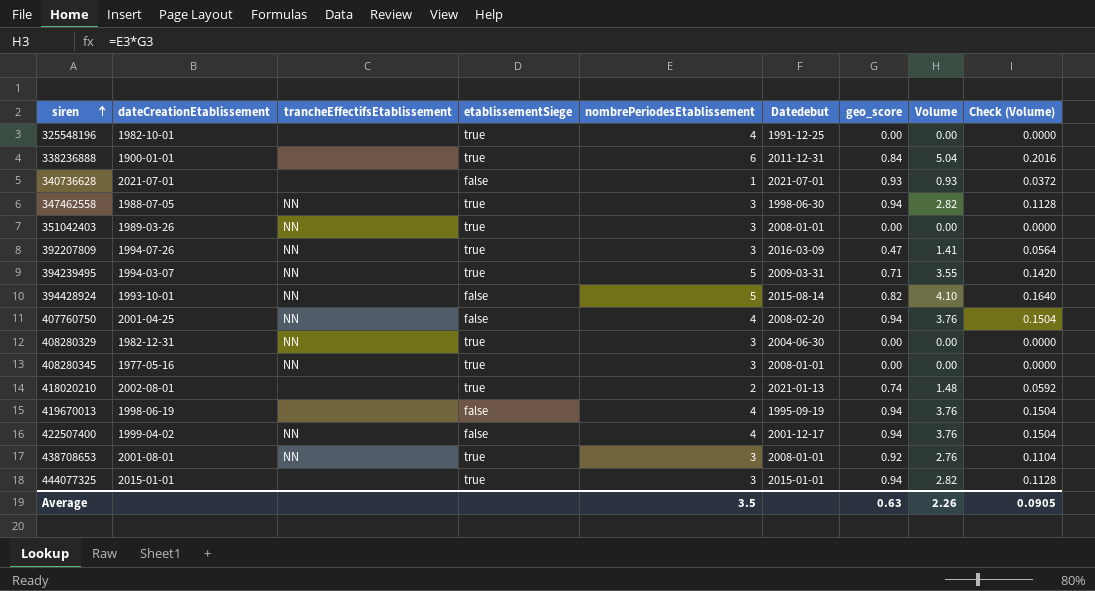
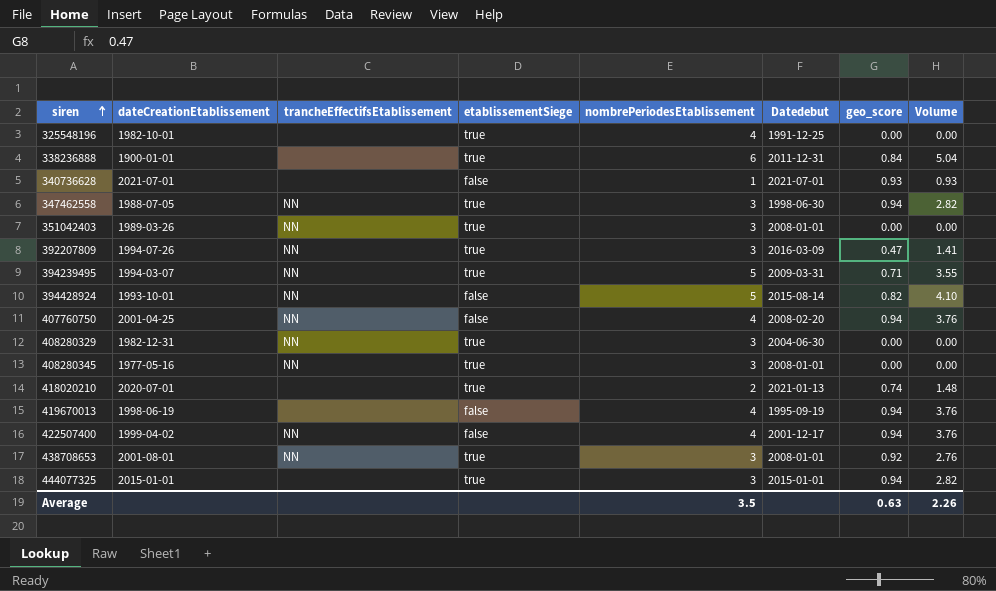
column Check (Volume) | formula: [Volume] * 0.04 -> none
418020210 | dateCreationEtablissement: 2002-08-01 -> 2020-07-01

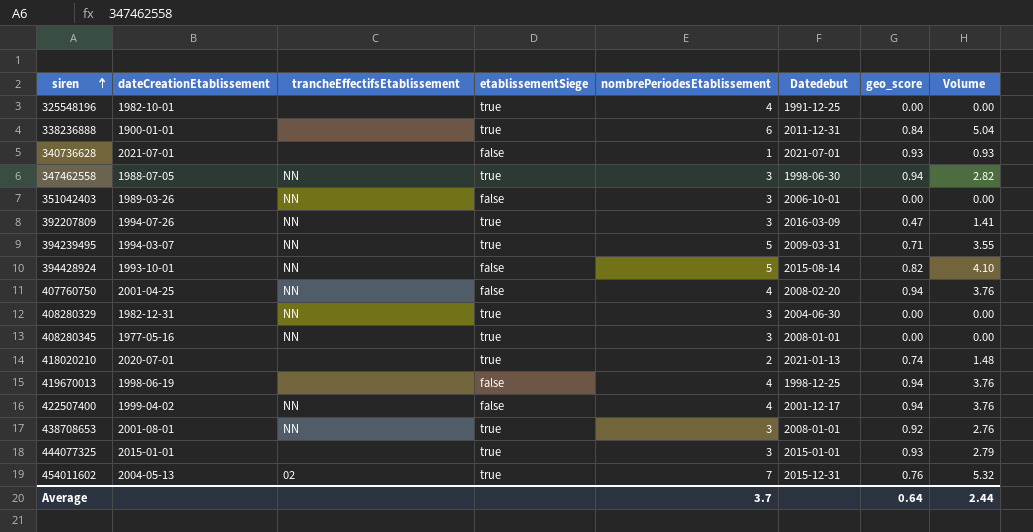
351042403 | etablissementSiege: true -> false
351042403 | Datedebut: 2008-01-01 -> 2006-10-01
419670013 | Datedebut: 1995-09-19 -> 1998-12-25
444077325 | geo_score: 0.94 -> 0.93
444077325 | Volume: 2.82 -> 2.79
row 454011602: none -> 2004-05-13 | 02 | true | 7 | 2015-12-31 | 0.76 | 5.32
Average | nombrePeriodesEtablissement: 3.5 -> 3.7
Average | geo_score: 0.63 -> 0.64
Average | Volume: 2.26 -> 2.44

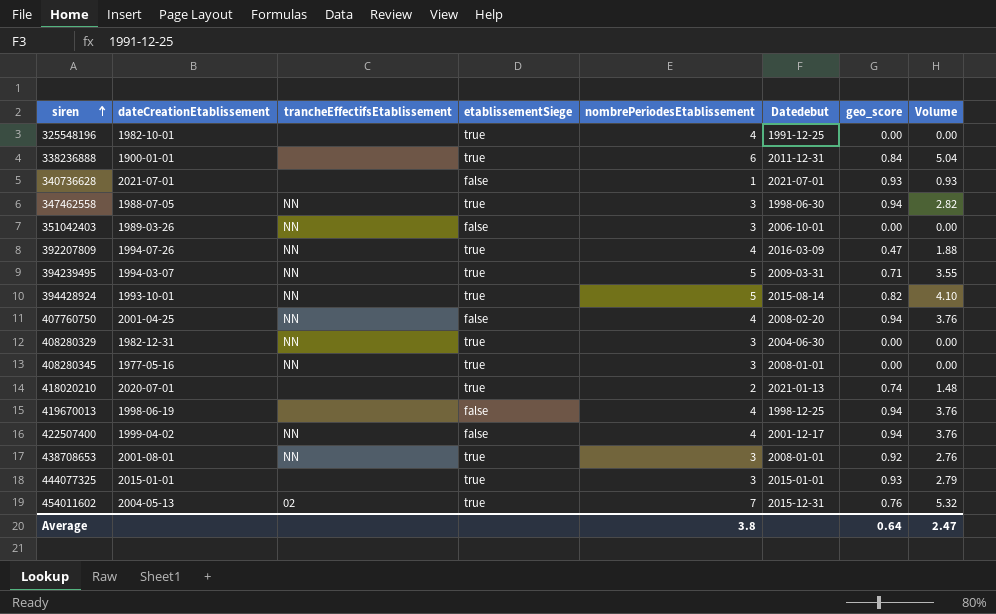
392207809 | nombrePeriodesEtablissement: 3 -> 4
392207809 | Volume: 1.41 -> 1.88
394428924 | etablissementSiege: false -> true
Average | nombrePeriodesEtablissement: 3.7 -> 3.8
Average | Volume: 2.44 -> 2.47

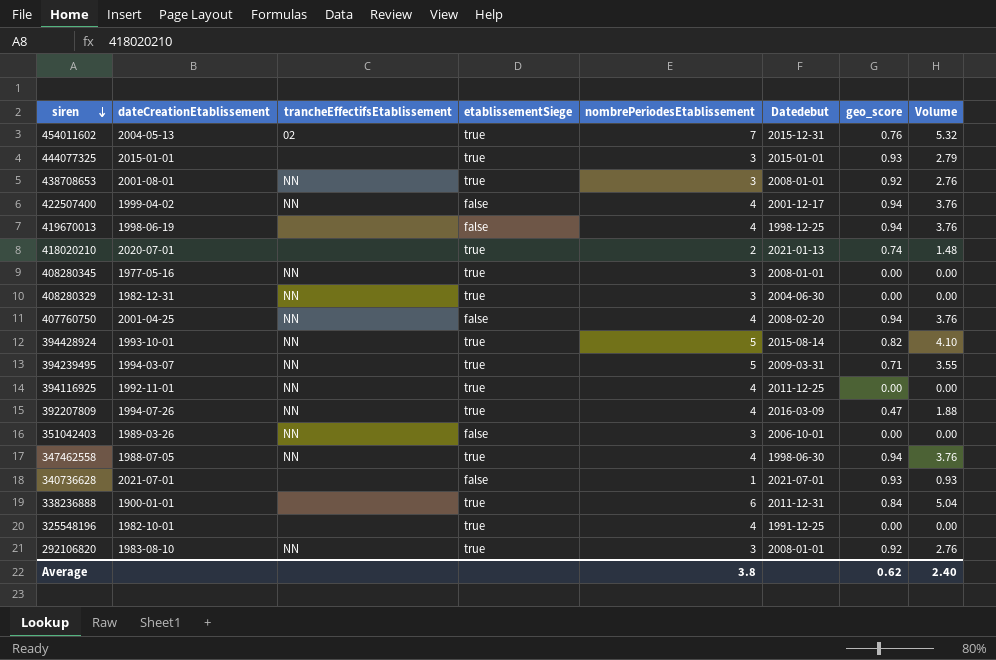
row order: siren ascending -> siren descending
row 394116925: none -> 1992-11-01 | NN | true | 4 | 2011-12-25 | 0.00 | 0.00
347462558 | nombrePeriodesEtablissement: 3 -> 4
347462558 | Volume: 2.82 -> 3.76
row 292106820: none -> 1983-08-10 | NN | true | 3 | 2008-01-01 | 0.92 | 2.76
Average | geo_score: 0.64 -> 0.62
Average | Volume: 2.47 -> 2.40

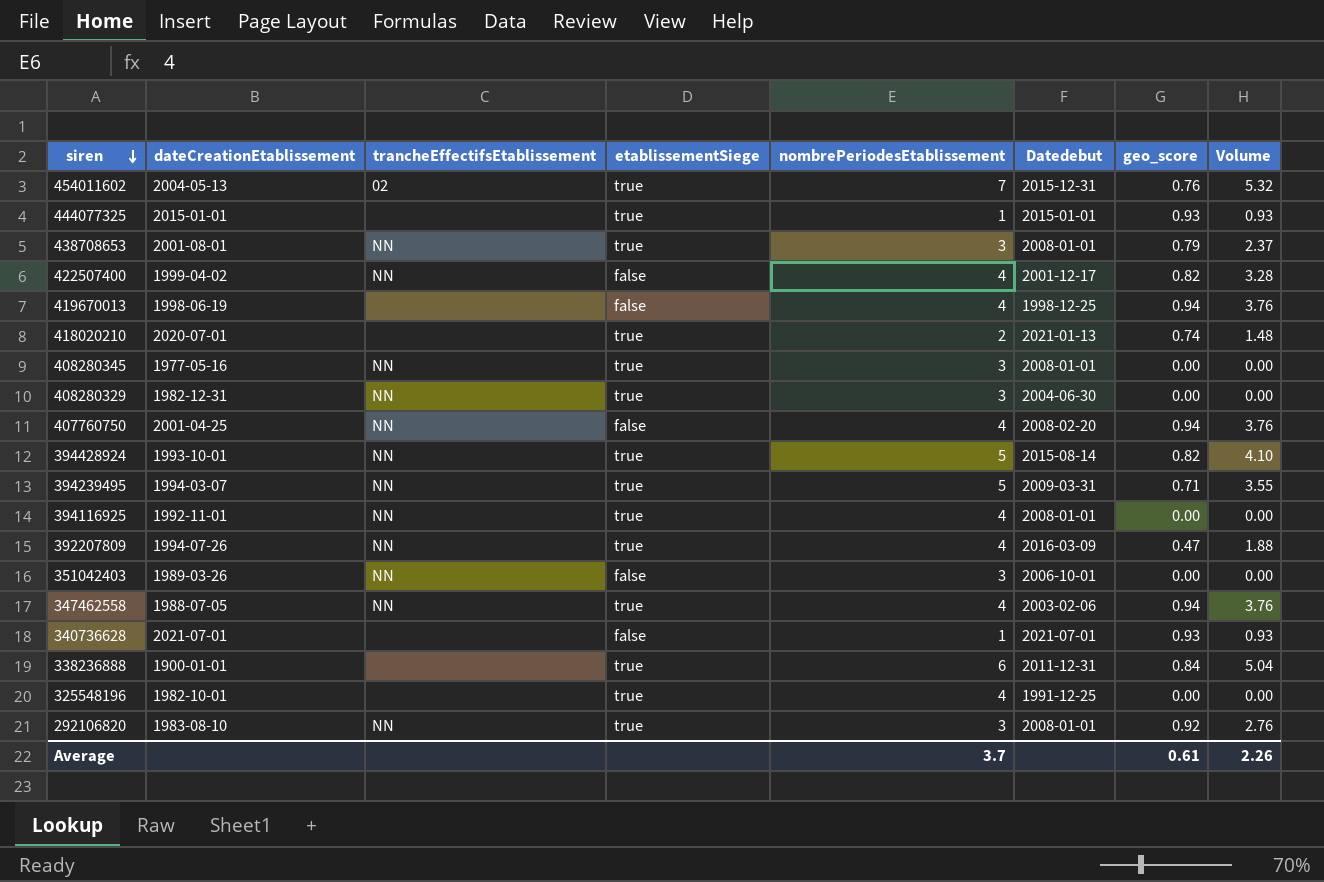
444077325 | nombrePeriodesEtablissement: 3 -> 1
444077325 | Volume: 2.79 -> 0.93
438708653 | geo_score: 0.92 -> 0.79
438708653 | Volume: 2.76 -> 2.37
422507400 | geo_score: 0.94 -> 0.82
422507400 | Volume: 3.76 -> 3.28
394116925 | Datedebut: 2011-12-25 -> 2008-01-01
347462558 | Datedebut: 1998-06-30 -> 2003-02-06
Average | nombrePeriodesEtablissement: 3.8 -> 3.7
Average | geo_score: 0.62 -> 0.61
Average | Volume: 2.40 -> 2.26

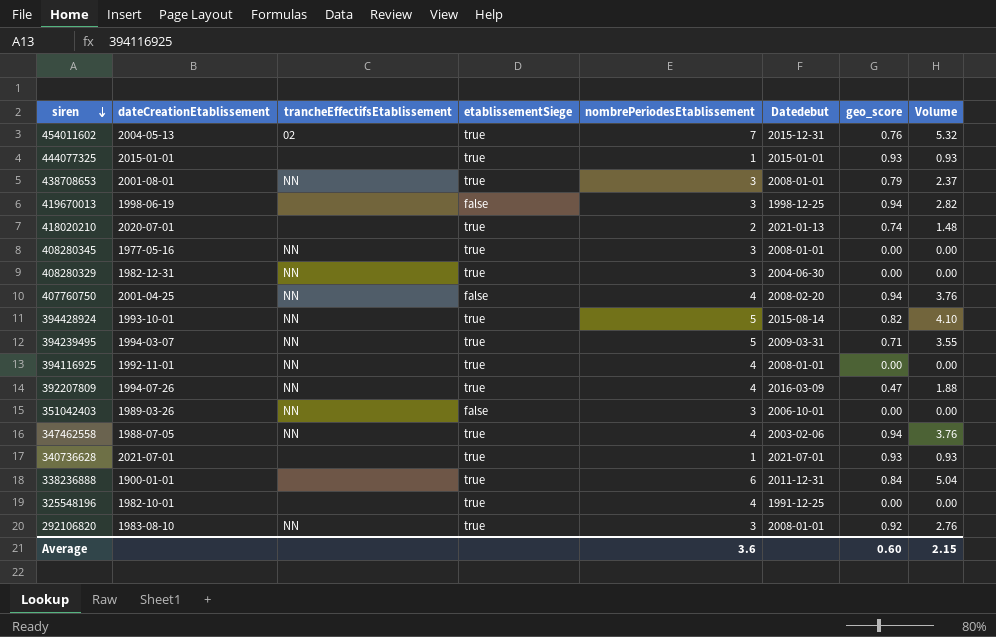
row 422507400: 1999-04-02 | NN | false | 4 | 2001-12-17 | 0.82 | 3.28 -> none
419670013 | nombrePeriodesEtablissement: 4 -> 3
419670013 | Volume: 3.76 -> 2.82
340736628 | etablissementSiege: false -> true
Average | nombrePeriodesEtablissement: 3.7 -> 3.6
Average | geo_score: 0.61 -> 0.60
Average | Volume: 2.26 -> 2.15

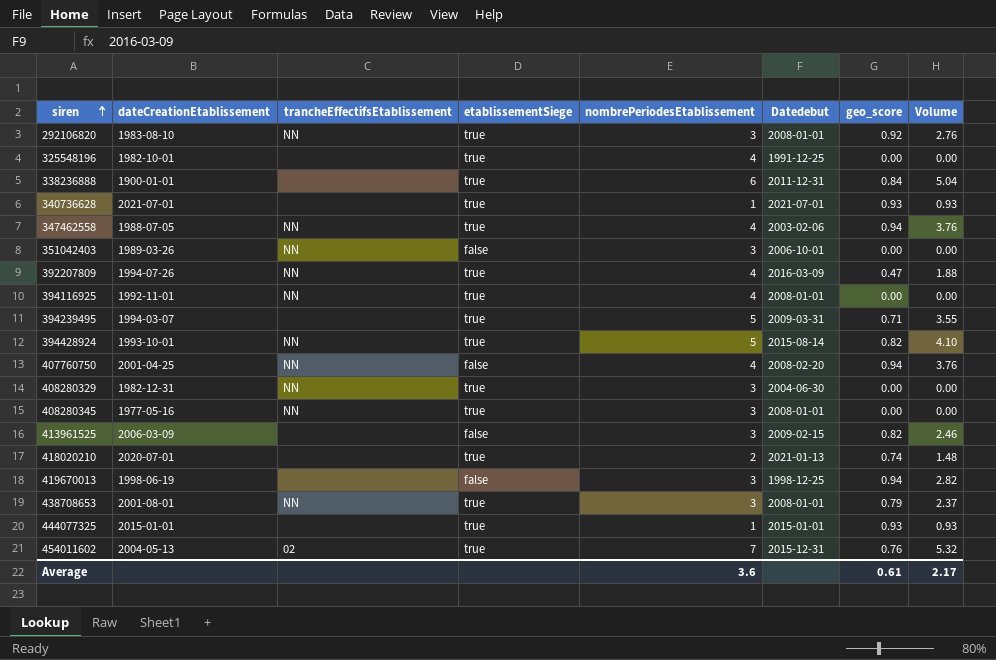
row order: siren descending -> siren ascending
394239495 | trancheEffectifsEtablissement: NN -> none
row 413961525: none -> 2006-03-09 | none | false | 3 | 2009-02-15 | 0.82 | 2.46
Average | geo_score: 0.60 -> 0.61
Average | Volume: 2.15 -> 2.17

